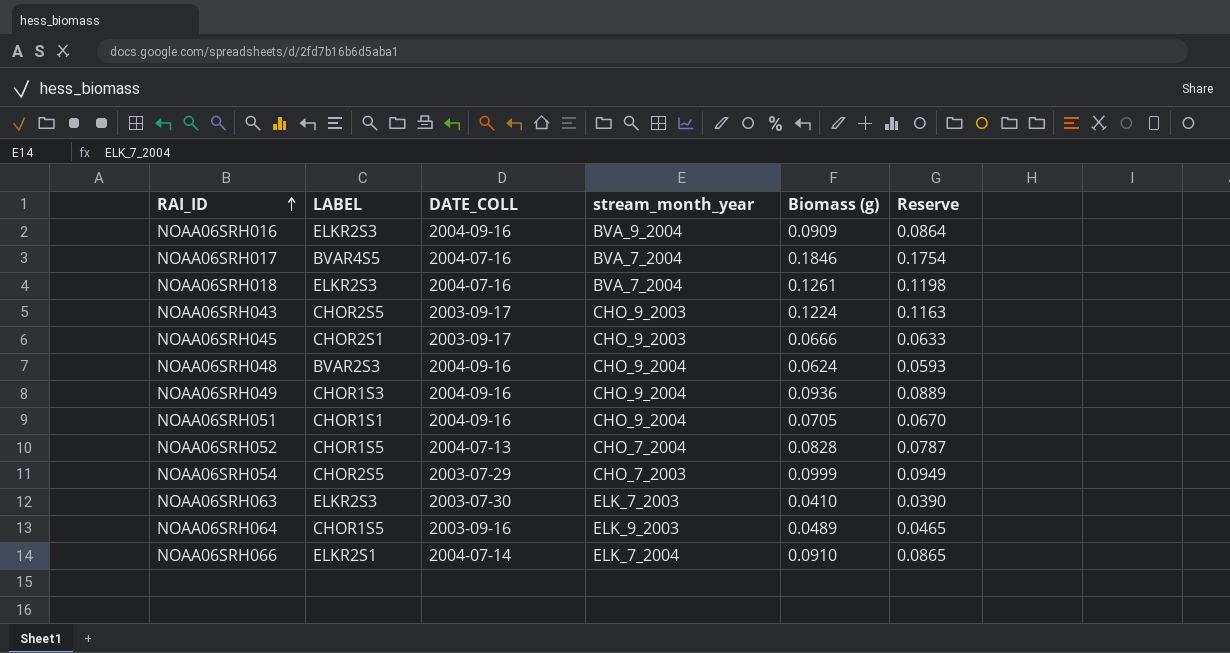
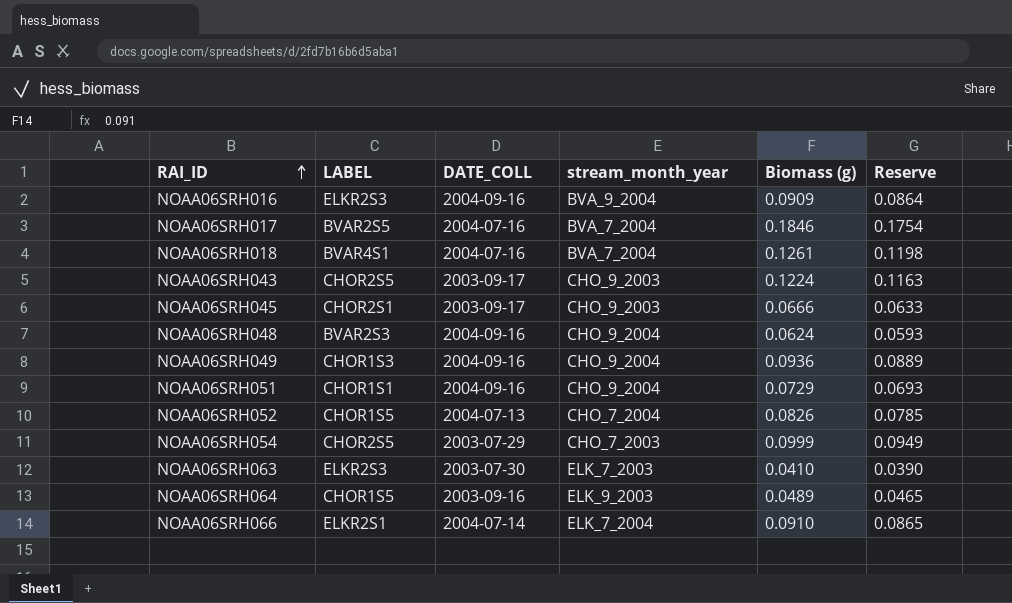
NOAA06SRH017 | LABEL: BVAR4S5 -> BVAR2S5
NOAA06SRH018 | LABEL: ELKR2S3 -> BVAR4S1
NOAA06SRH051 | Biomass (g): 0.0705 -> 0.0729
NOAA06SRH051 | Reserve: 0.0670 -> 0.0693
NOAA06SRH052 | Biomass (g): 0.0828 -> 0.0826
NOAA06SRH052 | Reserve: 0.0787 -> 0.0785

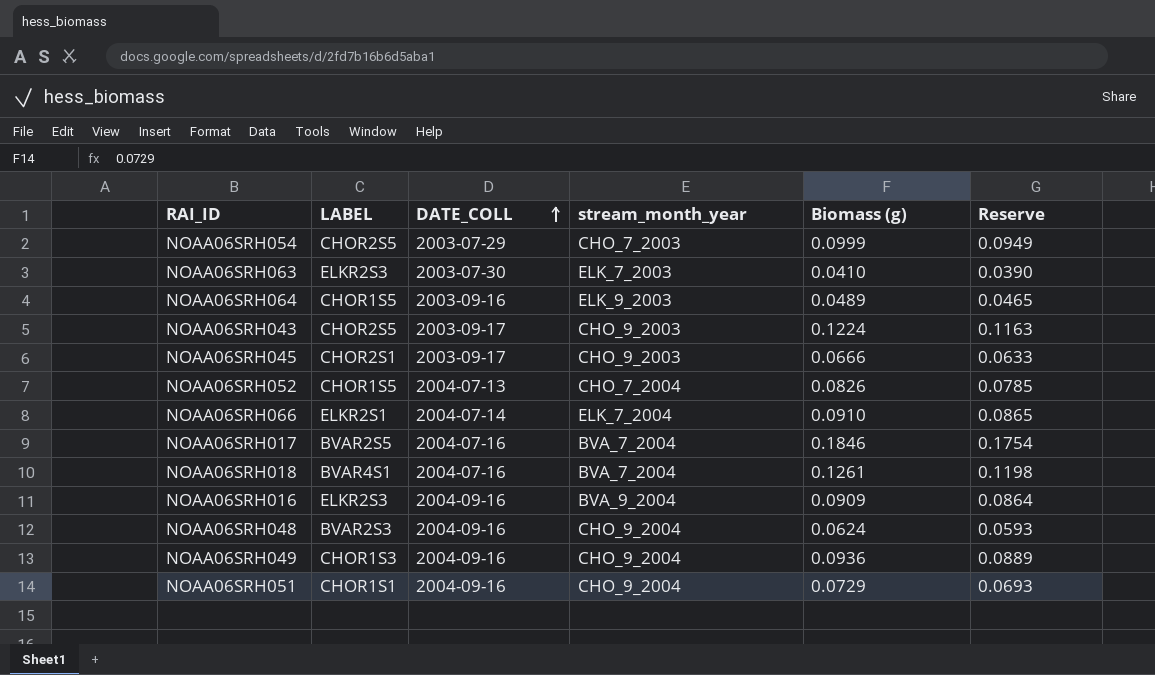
row order: RAI_ID ascending -> DATE_COLL ascending

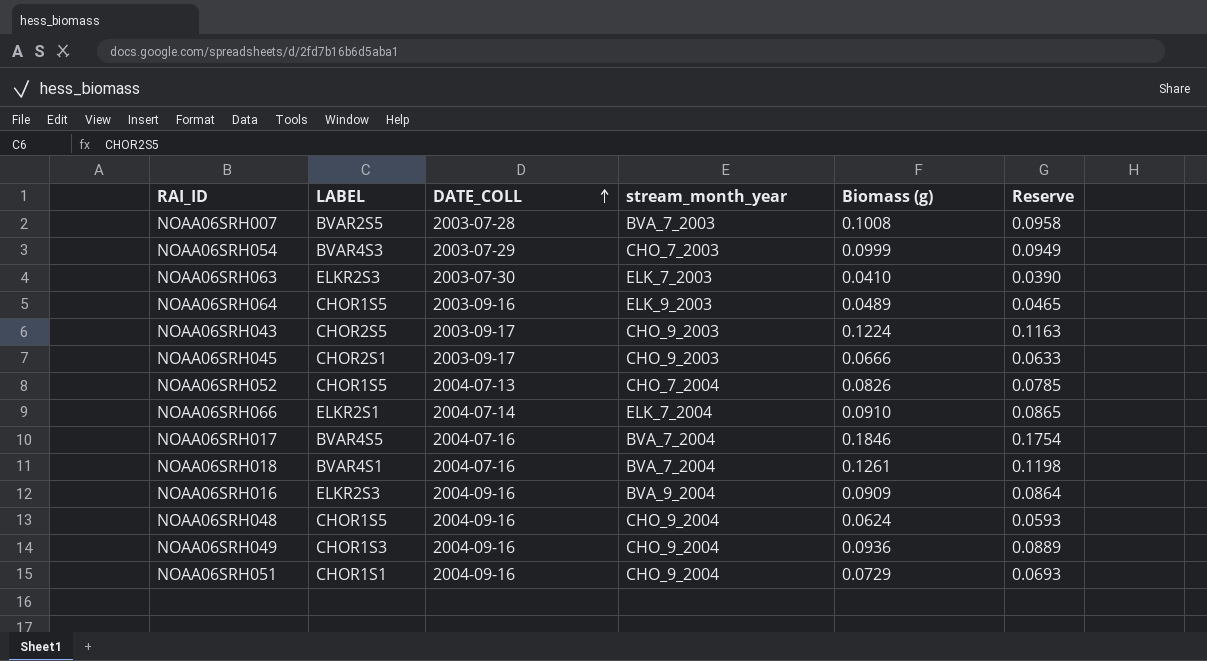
row NOAA06SRH007: none -> BVAR2S5 | 2003-07-28 | BVA_7_2003 | 0.1008 | 0.0958
NOAA06SRH054 | LABEL: CHOR2S5 -> BVAR4S3
NOAA06SRH017 | LABEL: BVAR2S5 -> BVAR4S5
NOAA06SRH048 | LABEL: BVAR2S3 -> CHOR1S5

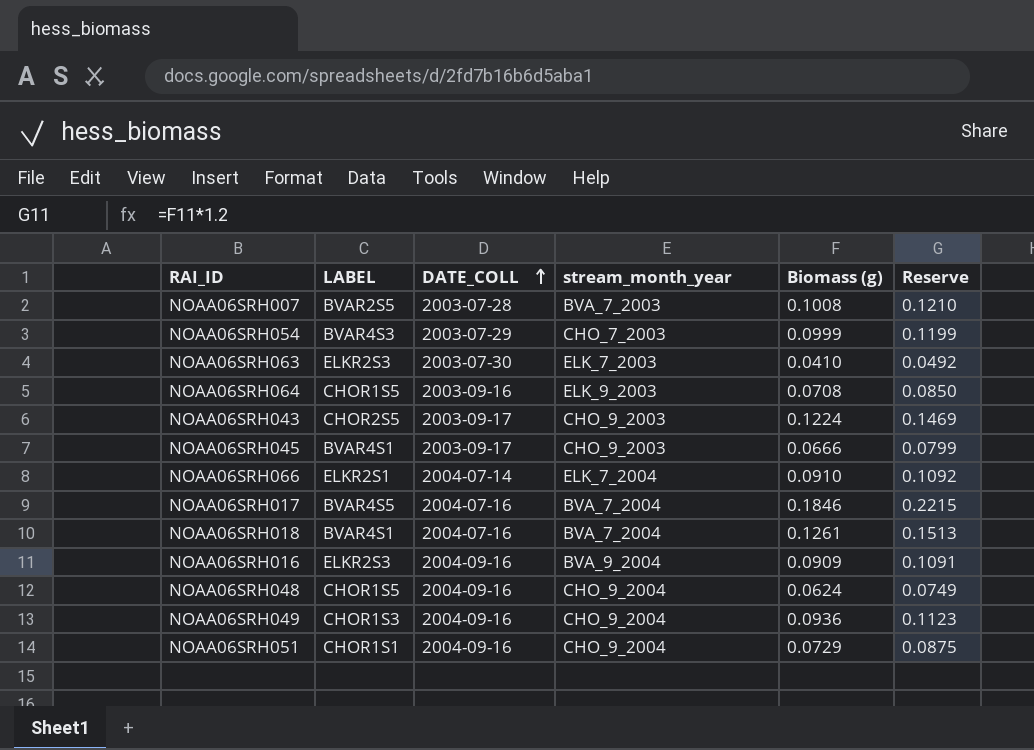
column Reserve | formula: [Biomass (g)] * 0.95 -> [Biomass (g)] * 1.2
row NOAA06SRH052: CHOR1S5 | 2004-07-13 | CHO_7_2004 | 0.0826 | 0.0785 -> none
NOAA06SRH064 | Biomass (g): 0.0489 -> 0.0708
NOAA06SRH045 | LABEL: CHOR2S1 -> BVAR4S1

